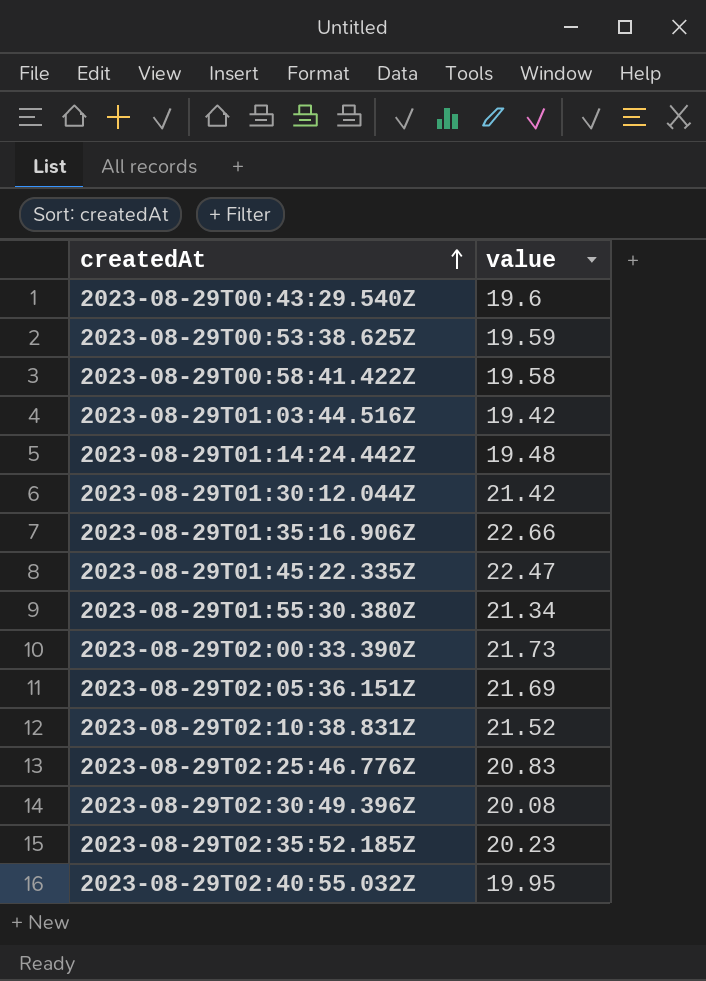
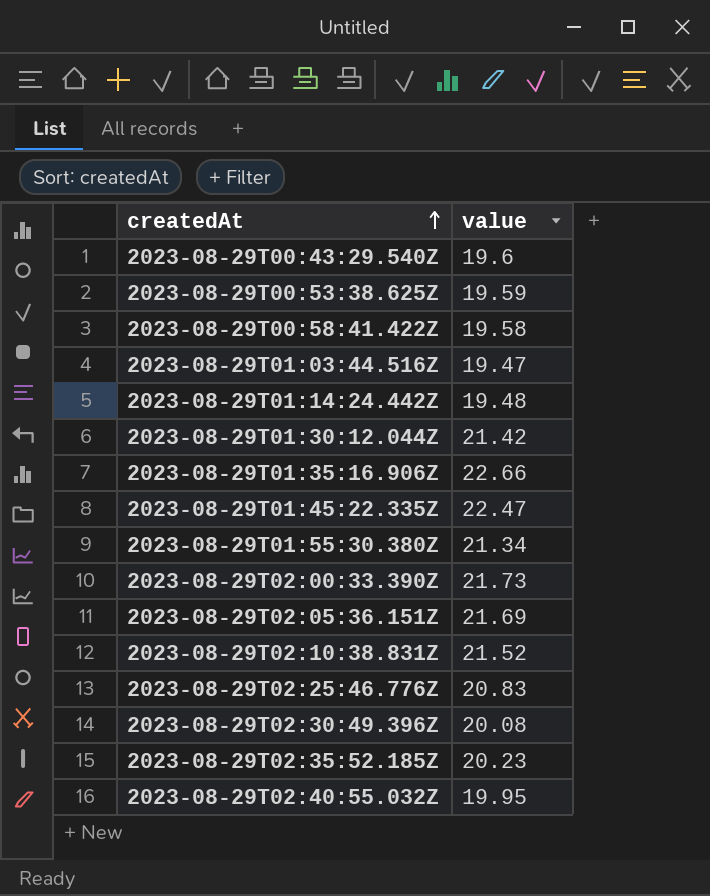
2023-08-29T01:03:44.516Z | value: 19.42 -> 19.47

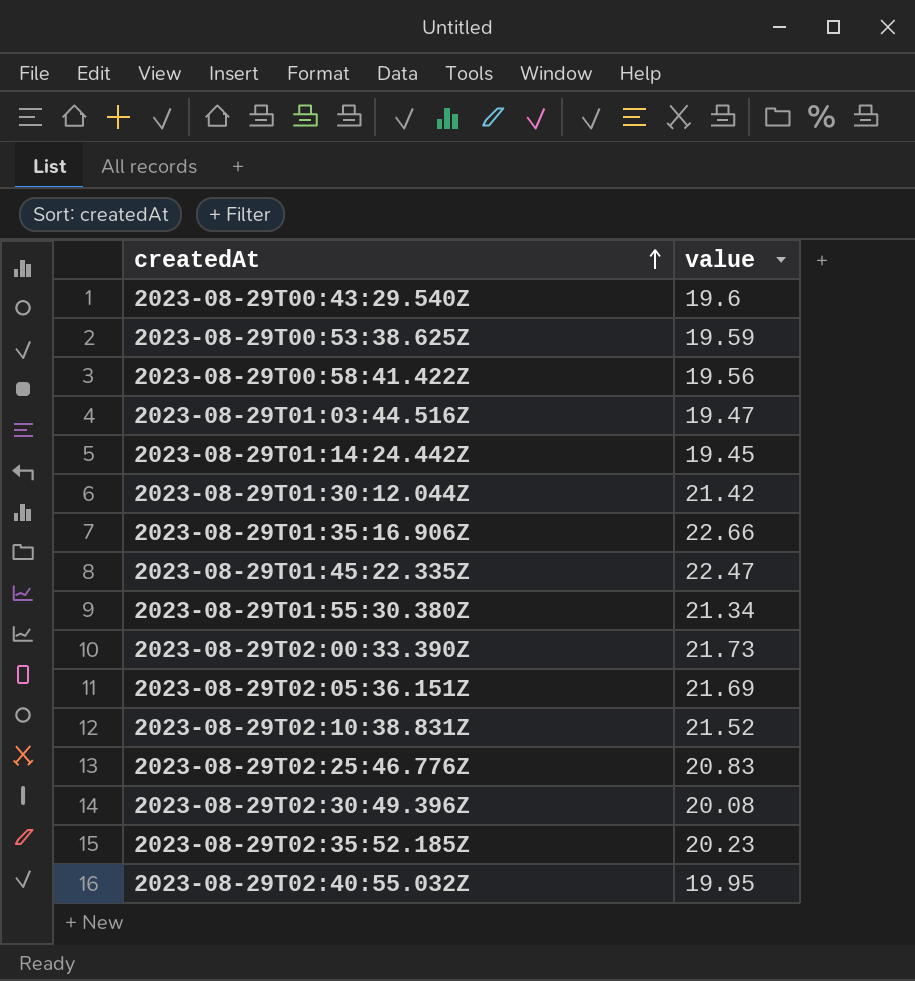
2023-08-29T00:58:41.422Z | value: 19.58 -> 19.56
2023-08-29T01:14:24.442Z | value: 19.48 -> 19.45

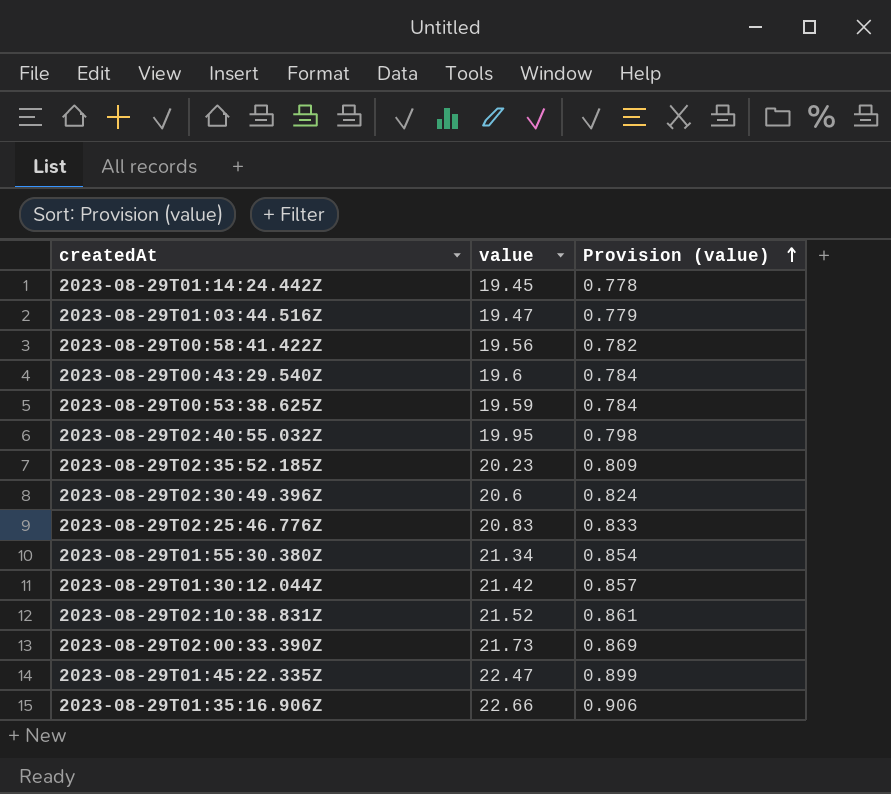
row order: createdAt ascending -> Provision (value) ascending
column Provision (value) | formula: none -> [value] * 0.04
row 2023-08-29T02:05:36.151Z: 21.69 -> none
2023-08-29T02:30:49.396Z | value: 20.08 -> 20.6

